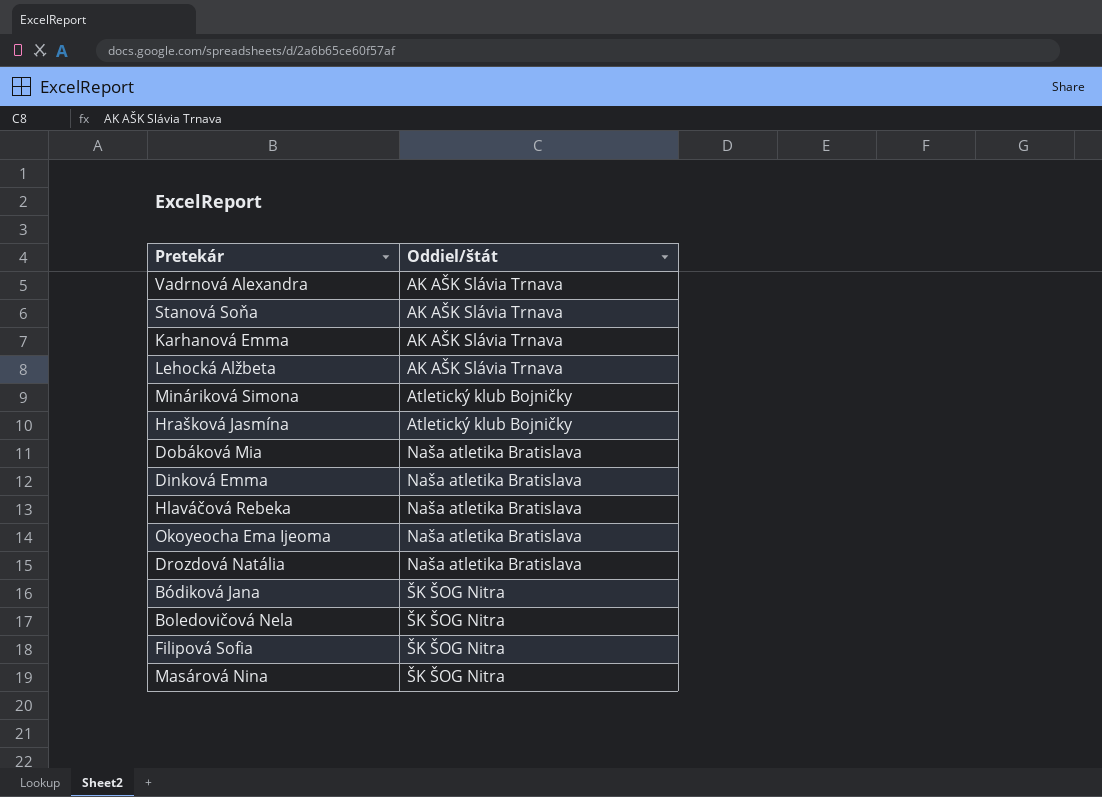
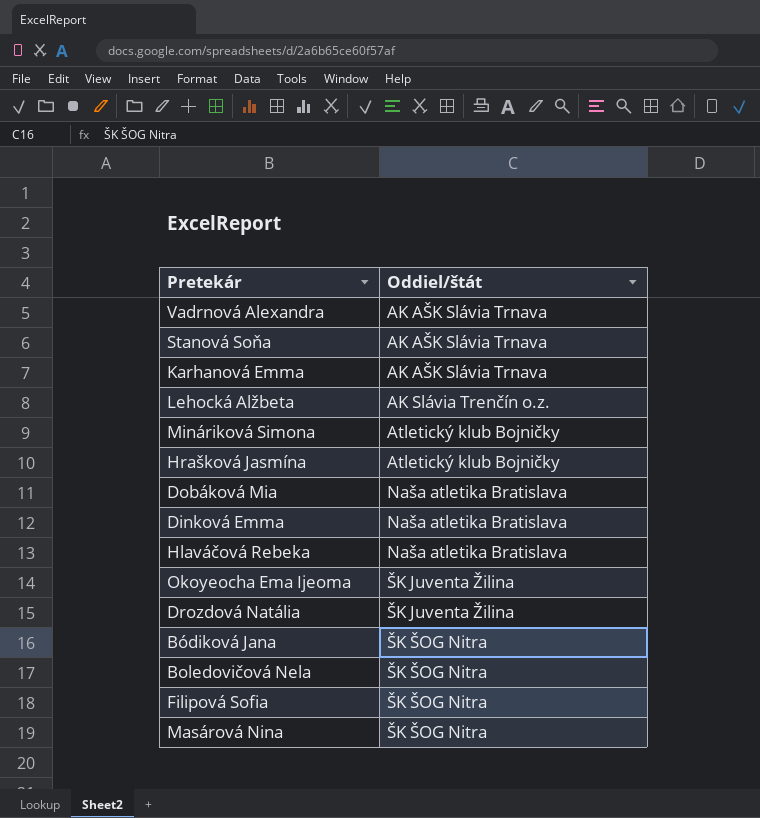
Lehocká Alžbeta | Oddiel/štát: AK AŠK Slávia Trnava -> AK Slávia Trenčín o.z.
Okoyeocha Ema Ijeoma | Oddiel/štát: Naša atletika Bratislava -> ŠK Juventa Žilina
Drozdová Natália | Oddiel/štát: Naša atletika Bratislava -> ŠK Juventa Žilina

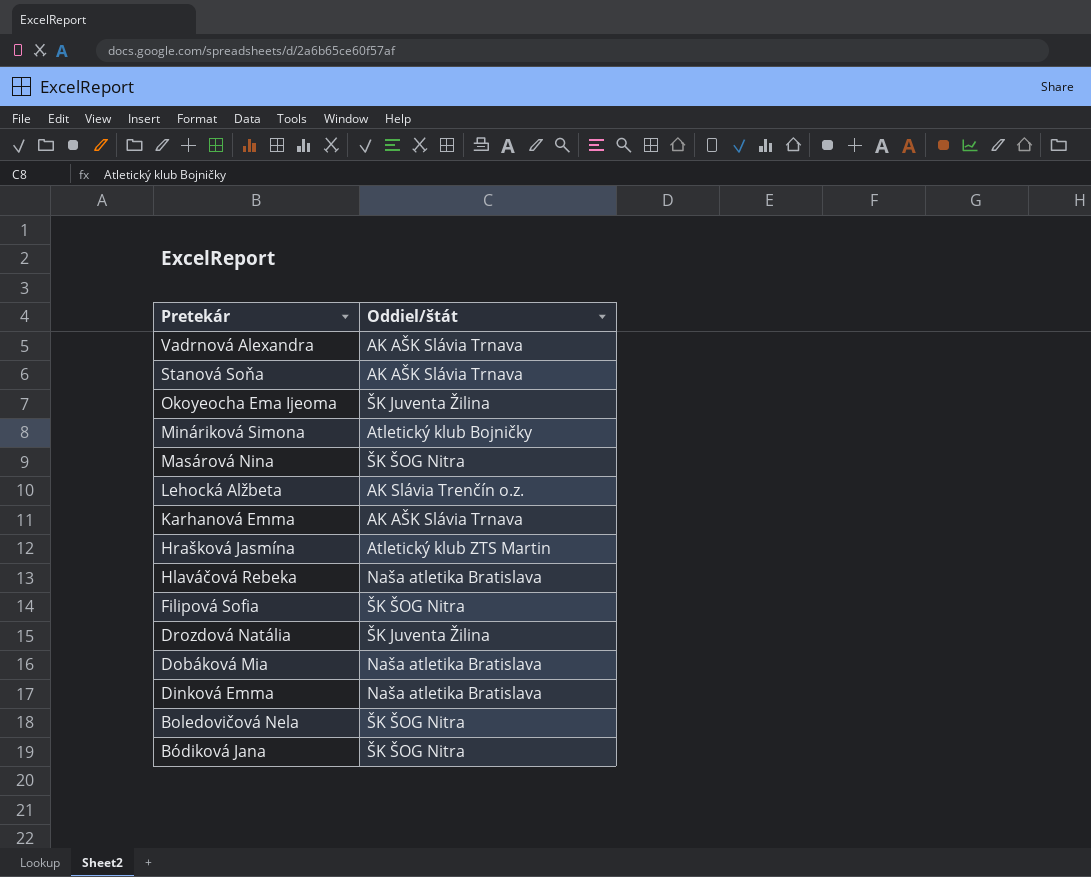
row order: Oddiel/štát ascending -> Pretekár descending
Hrašková Jasmína | Oddiel/štát: Atletický klub Bojničky -> Atletický klub ZTS Martin

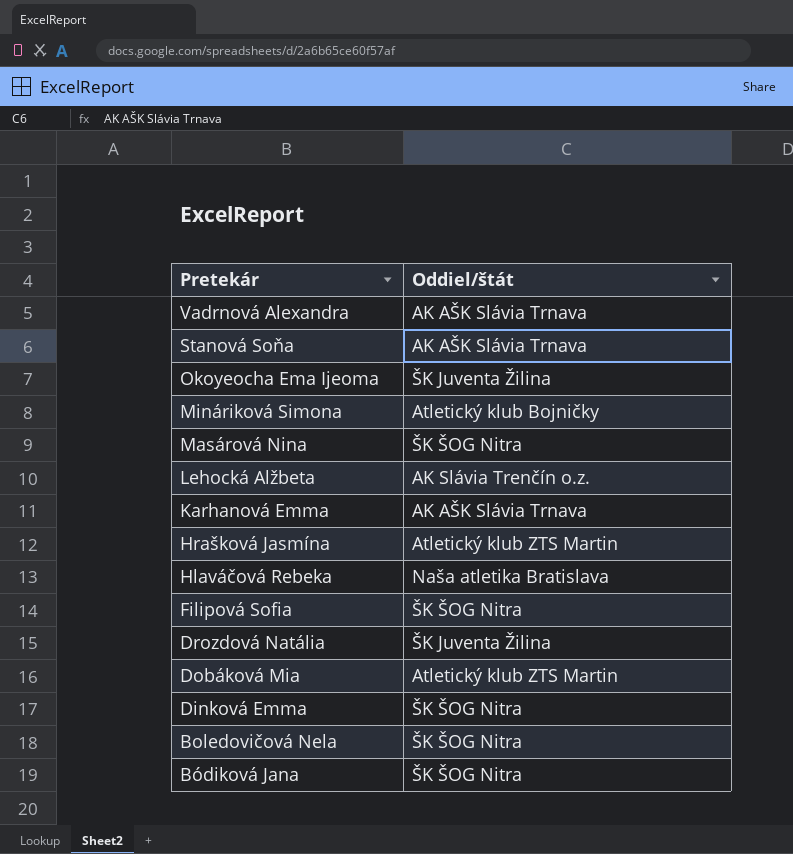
Dobáková Mia | Oddiel/štát: Naša atletika Bratislava -> Atletický klub ZTS Martin
Dinková Emma | Oddiel/štát: Naša atletika Bratislava -> ŠK ŠOG Nitra

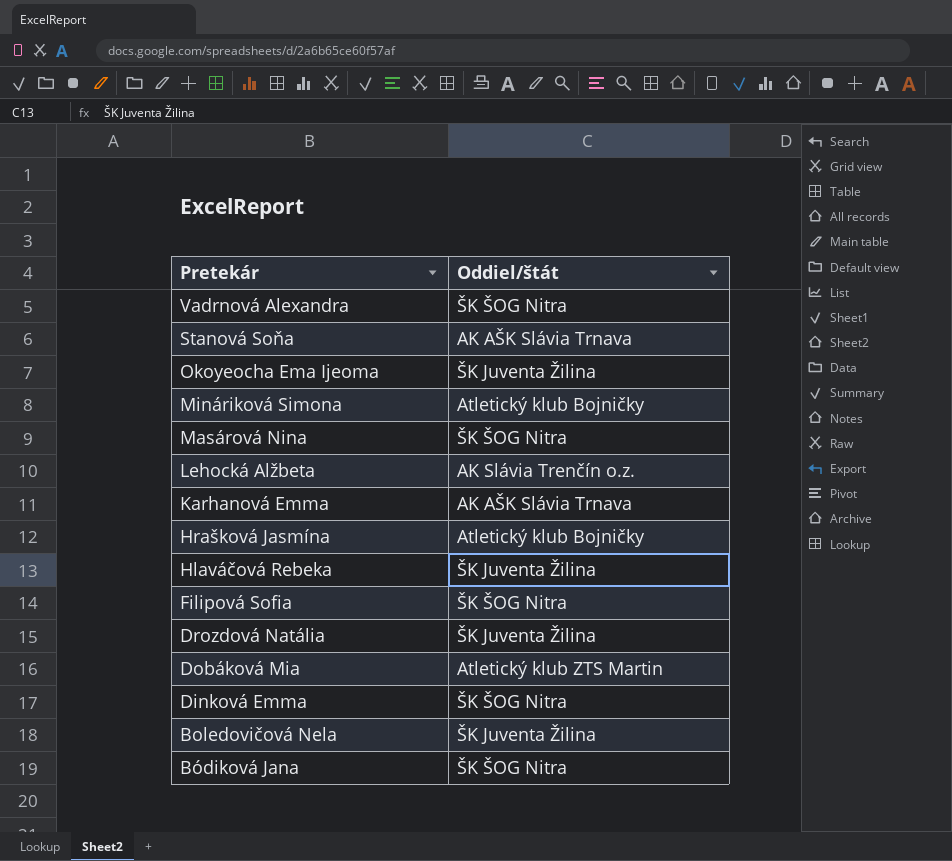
Vadrnová Alexandra | Oddiel/štát: AK AŠK Slávia Trnava -> ŠK ŠOG Nitra
Hrašková Jasmína | Oddiel/štát: Atletický klub ZTS Martin -> Atletický klub Bojničky
Hlaváčová Rebeka | Oddiel/štát: Naša atletika Bratislava -> ŠK Juventa Žilina
Boledovičová Nela | Oddiel/štát: ŠK ŠOG Nitra -> ŠK Juventa Žilina

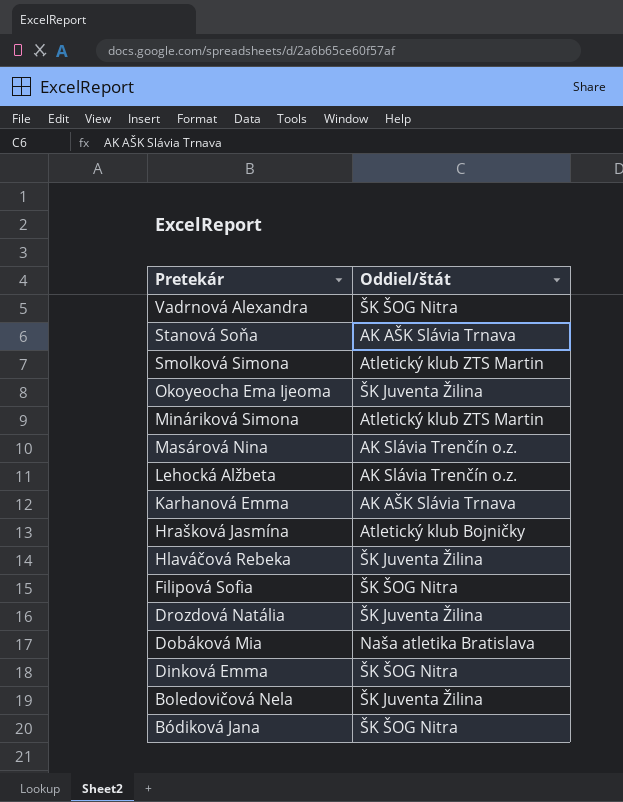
row Smolková Simona: none -> Atletický klub ZTS Martin
Mináriková Simona | Oddiel/štát: Atletický klub Bojničky -> Atletický klub ZTS Martin
Masárová Nina | Oddiel/štát: ŠK ŠOG Nitra -> AK Slávia Trenčín o.z.
Dobáková Mia | Oddiel/štát: Atletický klub ZTS Martin -> Naša atletika Bratislava

